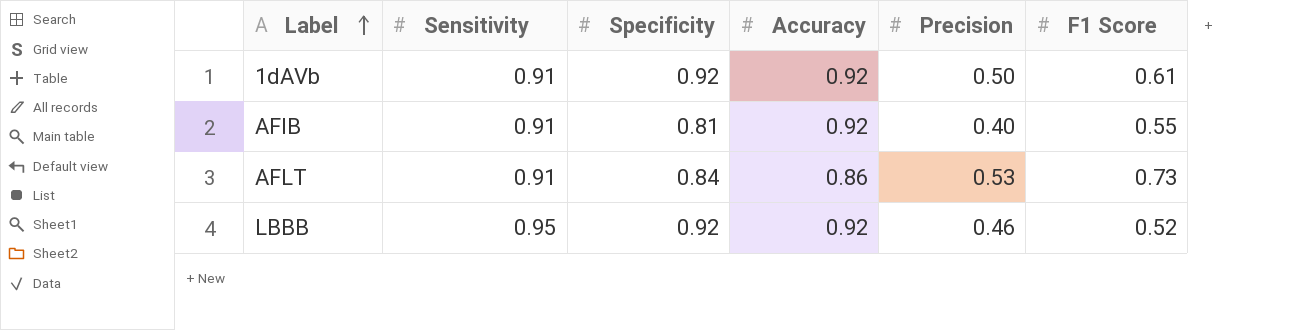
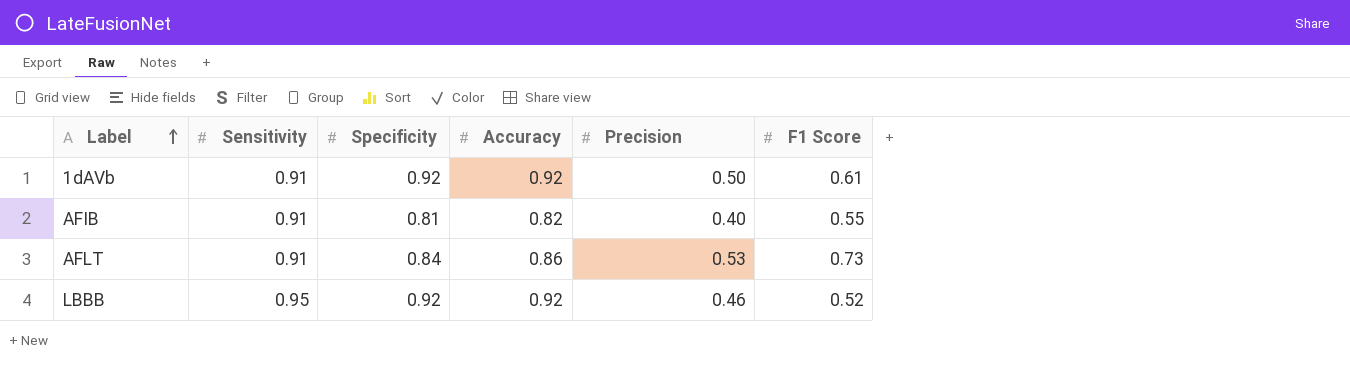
AFIB | Accuracy: 0.92 -> 0.82

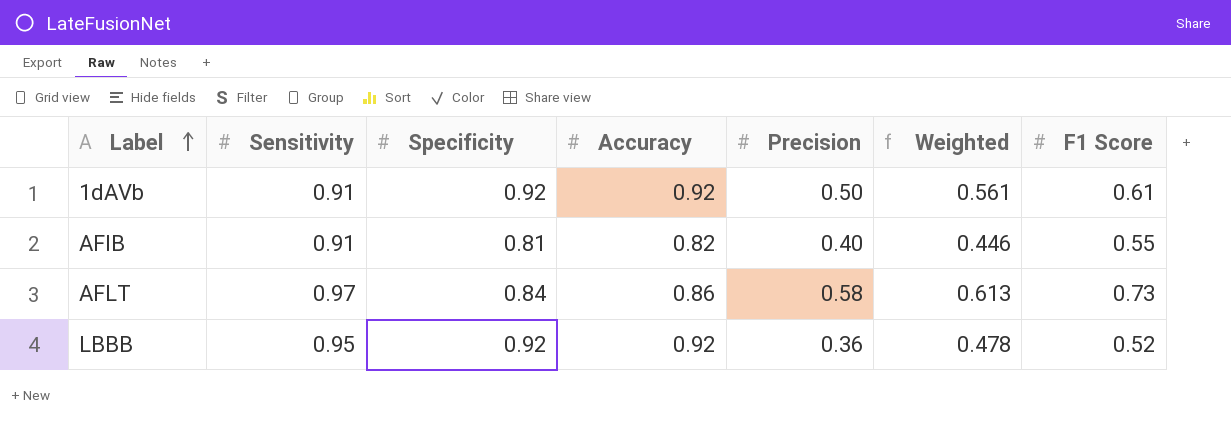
column Weighted | formula: none -> [Specificity] * [F1 Score]
AFLT | Sensitivity: 0.91 -> 0.97
AFLT | Precision: 0.53 -> 0.58
LBBB | Precision: 0.46 -> 0.36

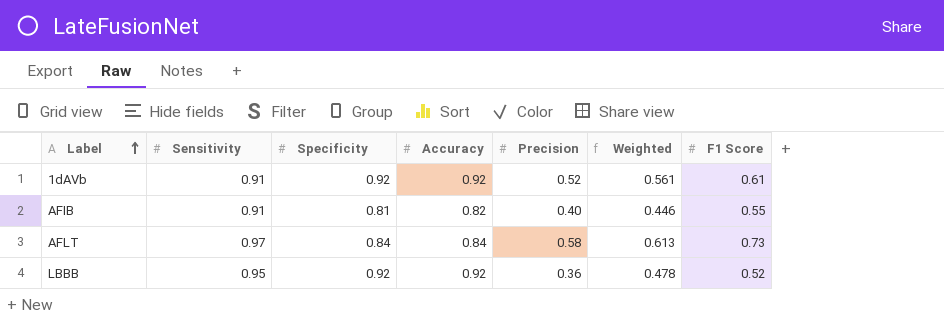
1dAVb | Precision: 0.50 -> 0.52
AFLT | Accuracy: 0.86 -> 0.84

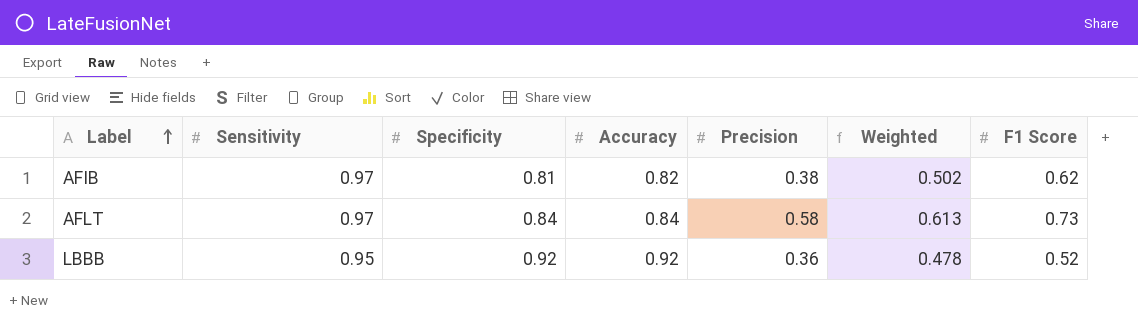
row 1dAVb: 0.91 | 0.92 | 0.92 | 0.52 | 0.561 | 0.61 -> none
AFIB | Sensitivity: 0.91 -> 0.97
AFIB | Precision: 0.40 -> 0.38
AFIB | Weighted: 0.446 -> 0.502
AFIB | F1 Score: 0.55 -> 0.62

